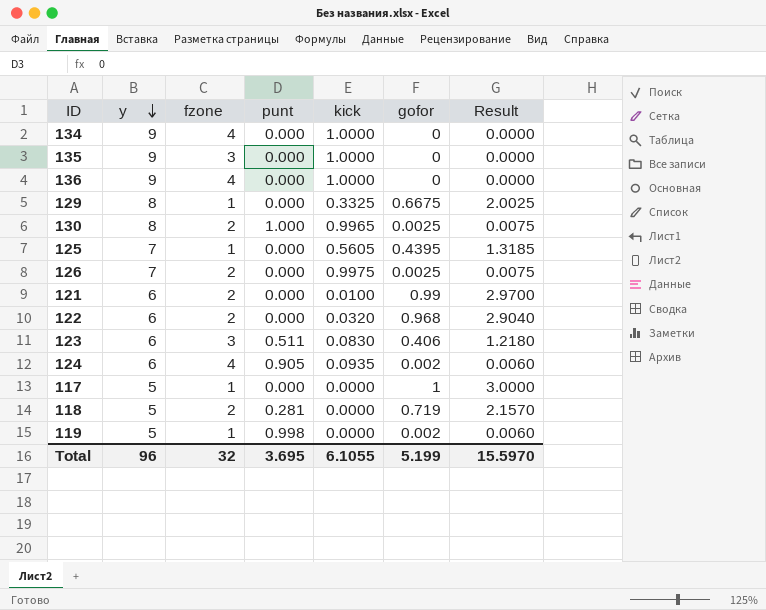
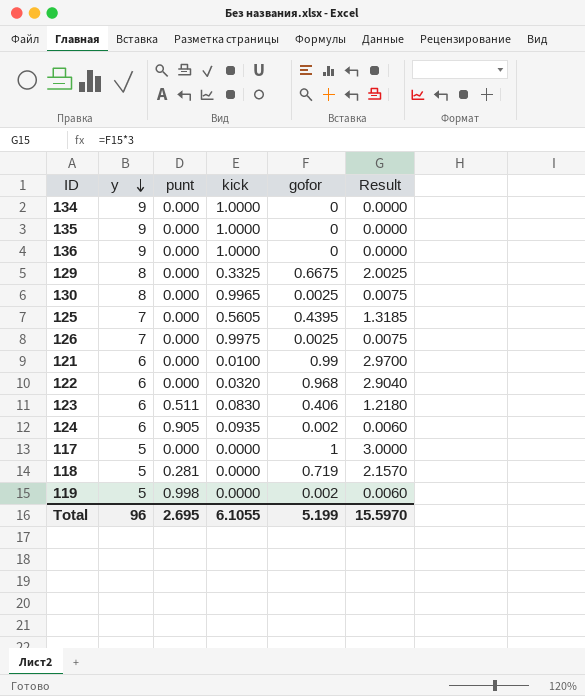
column fzone | position: 3 -> none
130 | punt: 1.000 -> 0.000
Total | punt: 3.695 -> 2.695

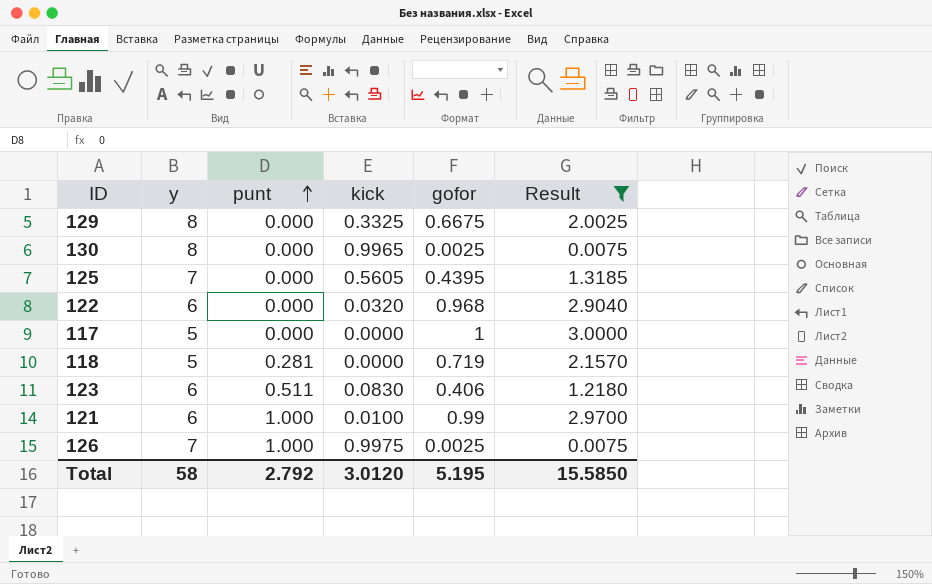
filter: none -> Result >= 0.0075
row order: y descending -> punt ascending
121 | punt: 0.000 -> 1.000
126 | punt: 0.000 -> 1.000
Total | y: 96 -> 58
Total | punt: 2.695 -> 2.792
Total | kick: 6.1055 -> 3.0120
Total | gofor: 5.199 -> 5.195
Total | Result: 15.5970 -> 15.5850

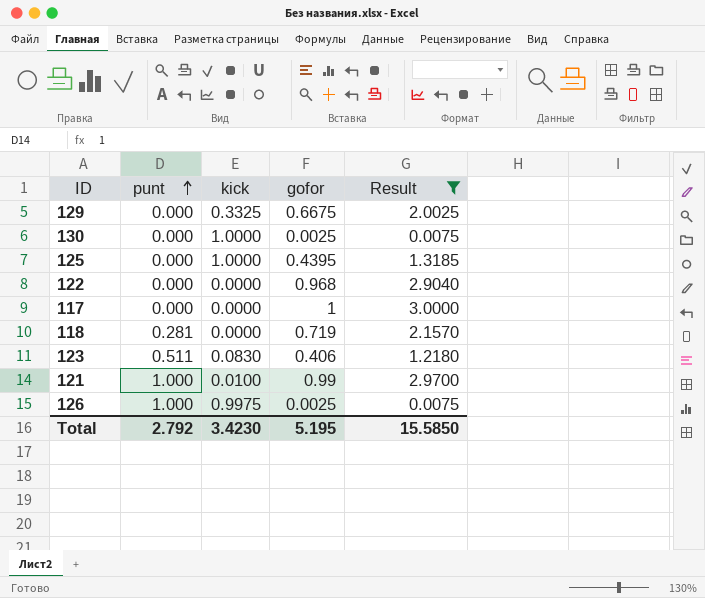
column y | position: 2 -> none
130 | kick: 0.9965 -> 1.0000
125 | kick: 0.5605 -> 1.0000
122 | kick: 0.0320 -> 0.0000
Total | kick: 3.0120 -> 3.4230

